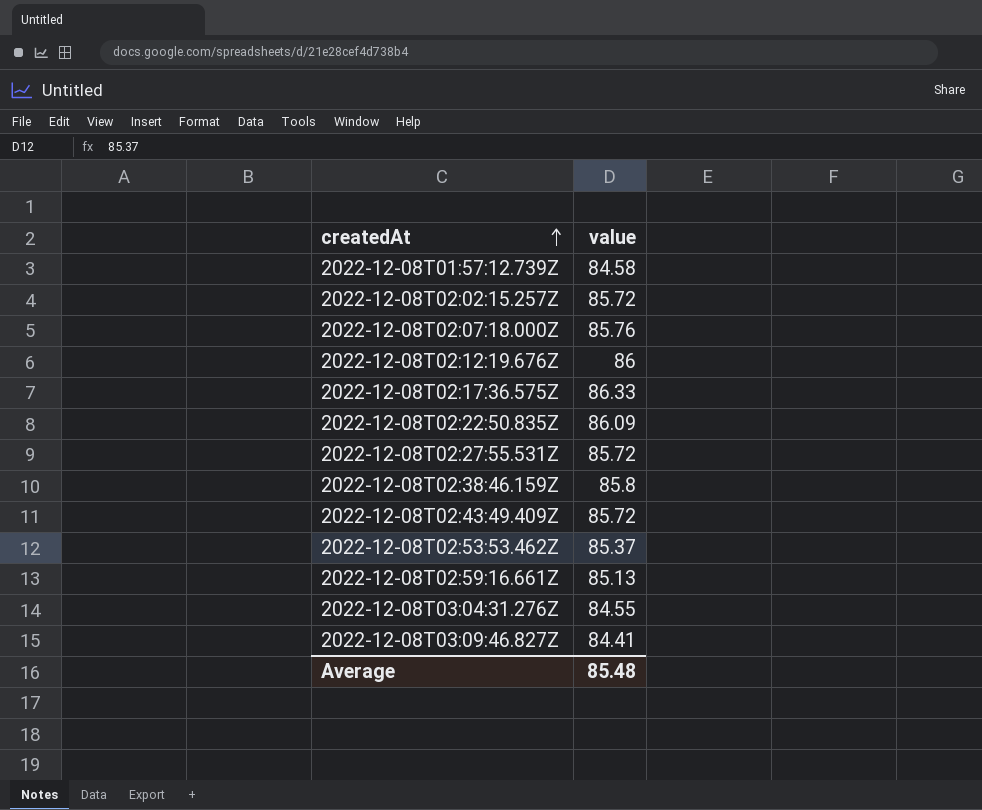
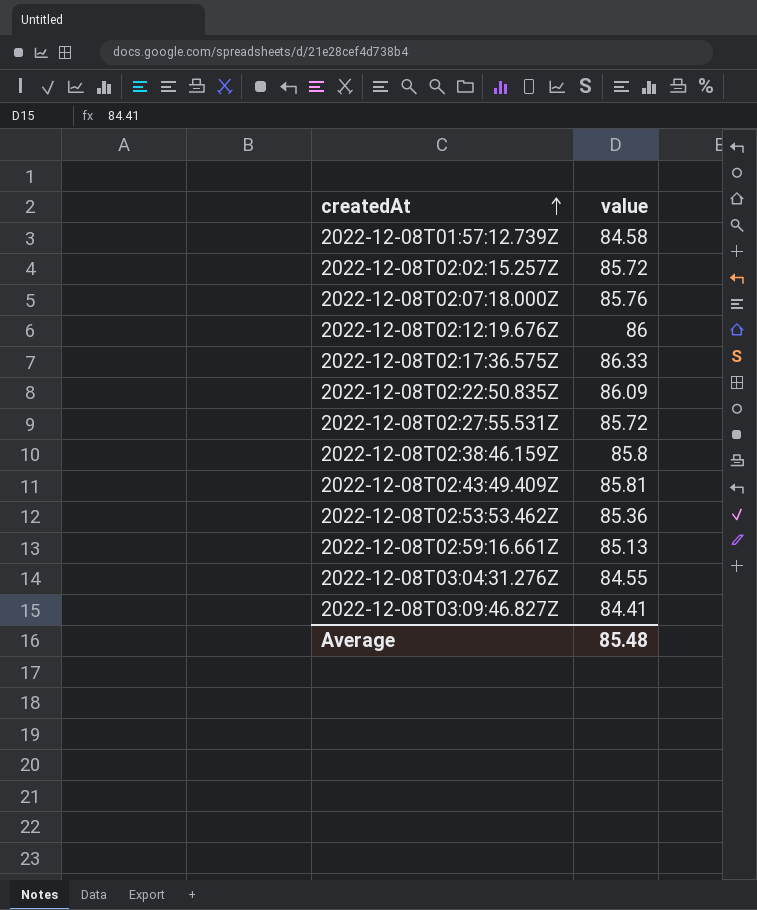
2022-12-08T02:43:49.409Z | value: 85.72 -> 85.81
2022-12-08T02:53:53.462Z | value: 85.37 -> 85.36

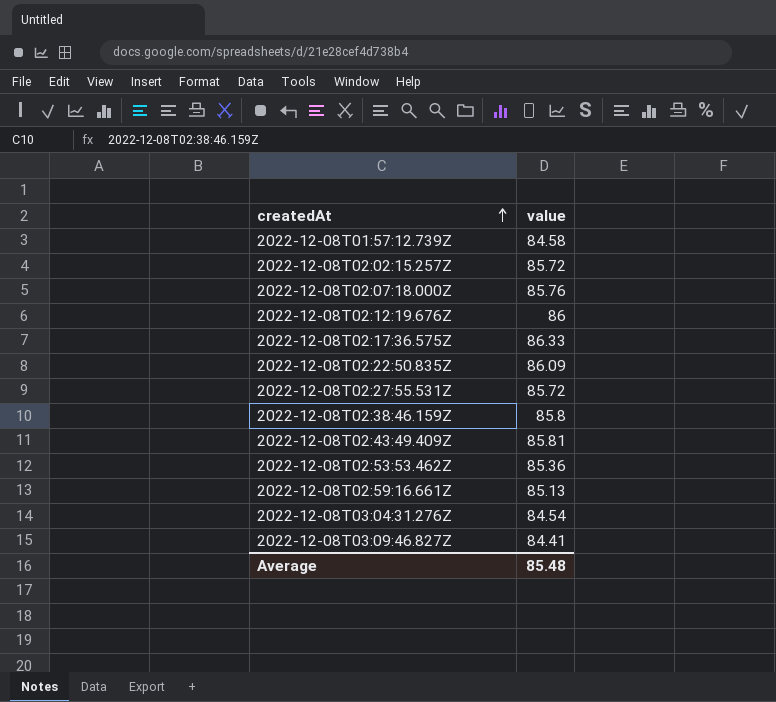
2022-12-08T03:04:31.276Z | value: 84.55 -> 84.54

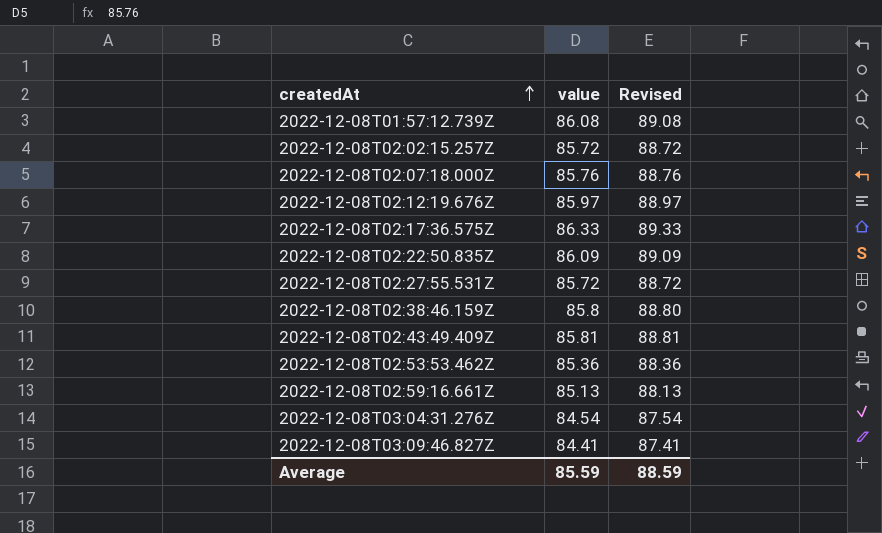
column Revised | formula: none -> [value] + 3
2022-12-08T01:57:12.739Z | value: 84.58 -> 86.08
2022-12-08T02:12:19.676Z | value: 86 -> 85.97
Average | value: 85.48 -> 85.59

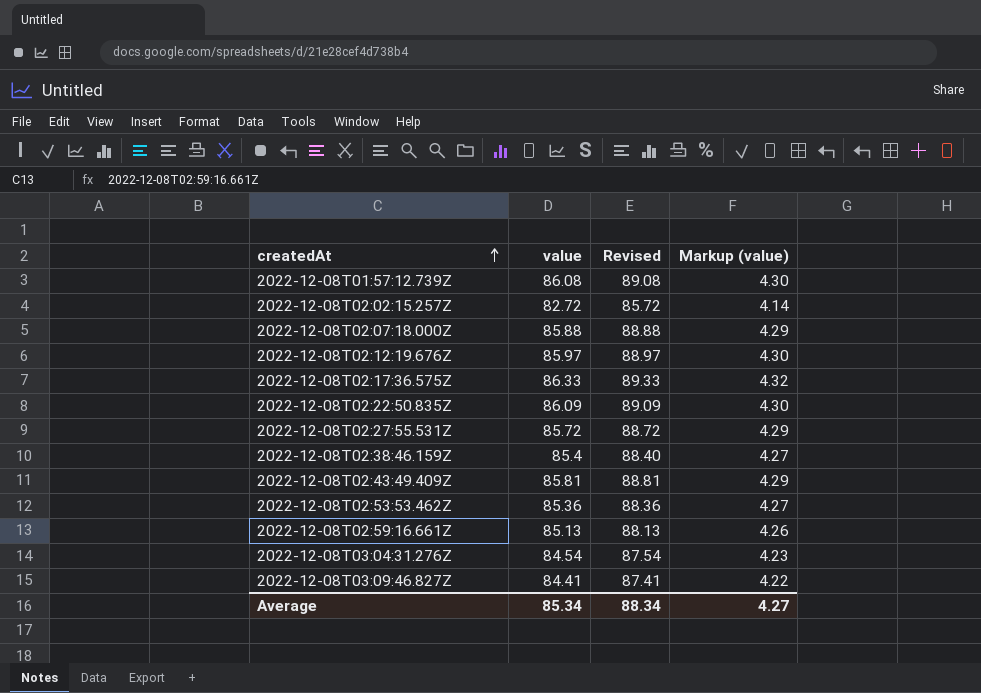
column Markup (value) | formula: none -> [value] * 0.05
2022-12-08T02:02:15.257Z | value: 85.72 -> 82.72
2022-12-08T02:02:15.257Z | Revised: 88.72 -> 85.72
2022-12-08T02:07:18.000Z | value: 85.76 -> 85.88
2022-12-08T02:07:18.000Z | Revised: 88.76 -> 88.88
2022-12-08T02:38:46.159Z | value: 85.8 -> 85.4
2022-12-08T02:38:46.159Z | Revised: 88.80 -> 88.40
Average | value: 85.59 -> 85.34
Average | Revised: 88.59 -> 88.34

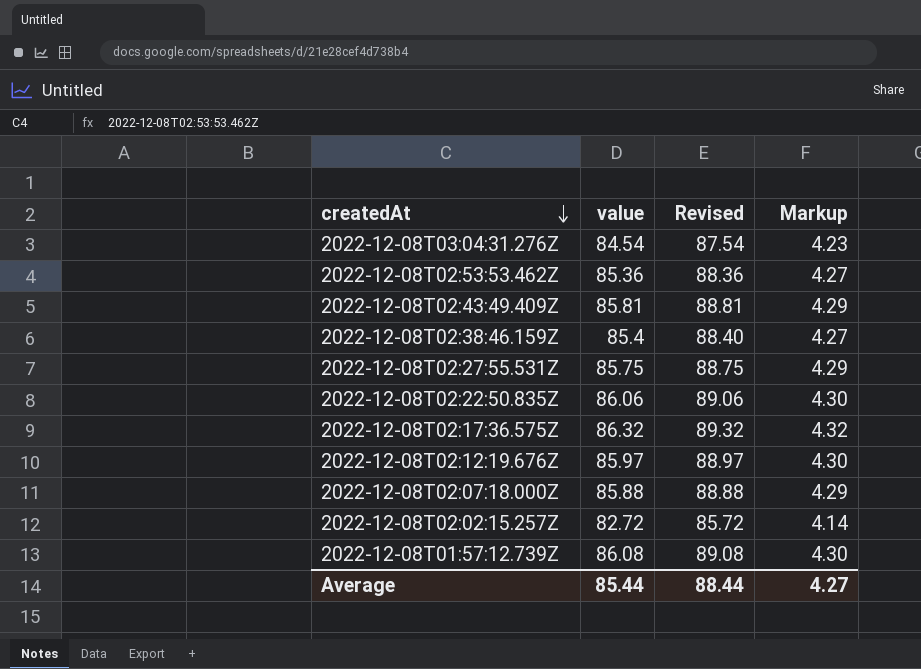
row order: createdAt ascending -> createdAt descending
column name: Markup (value) -> Markup
row 2022-12-08T02:59:16.661Z: 85.13 | 88.13 | 4.26 -> none
row 2022-12-08T03:09:46.827Z: 84.41 | 87.41 | 4.22 -> none
2022-12-08T02:27:55.531Z | value: 85.72 -> 85.75
2022-12-08T02:27:55.531Z | Revised: 88.72 -> 88.75
2022-12-08T02:22:50.835Z | value: 86.09 -> 86.06
2022-12-08T02:22:50.835Z | Revised: 89.09 -> 89.06
2022-12-08T02:17:36.575Z | value: 86.33 -> 86.32
2022-12-08T02:17:36.575Z | Revised: 89.33 -> 89.32
Average | value: 85.34 -> 85.44
Average | Revised: 88.34 -> 88.44

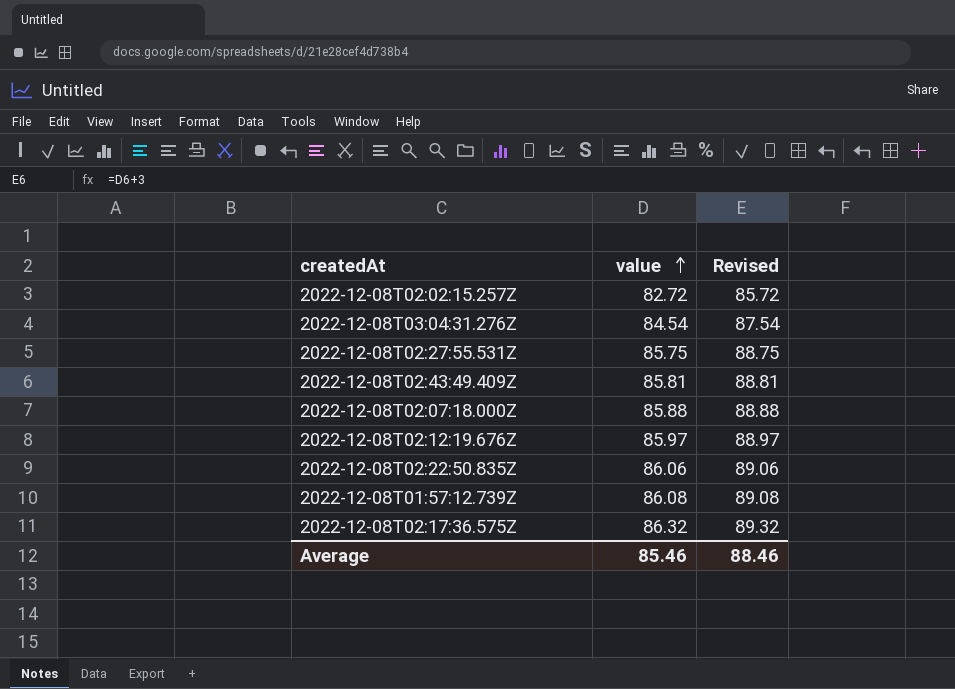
row order: createdAt descending -> value ascending
column Markup | formula: [value] * 0.05 -> none
row 2022-12-08T02:53:53.462Z: 85.36 | 88.36 | 4.27 -> none
row 2022-12-08T02:38:46.159Z: 85.4 | 88.40 | 4.27 -> none
Average | value: 85.44 -> 85.46
Average | Revised: 88.44 -> 88.46

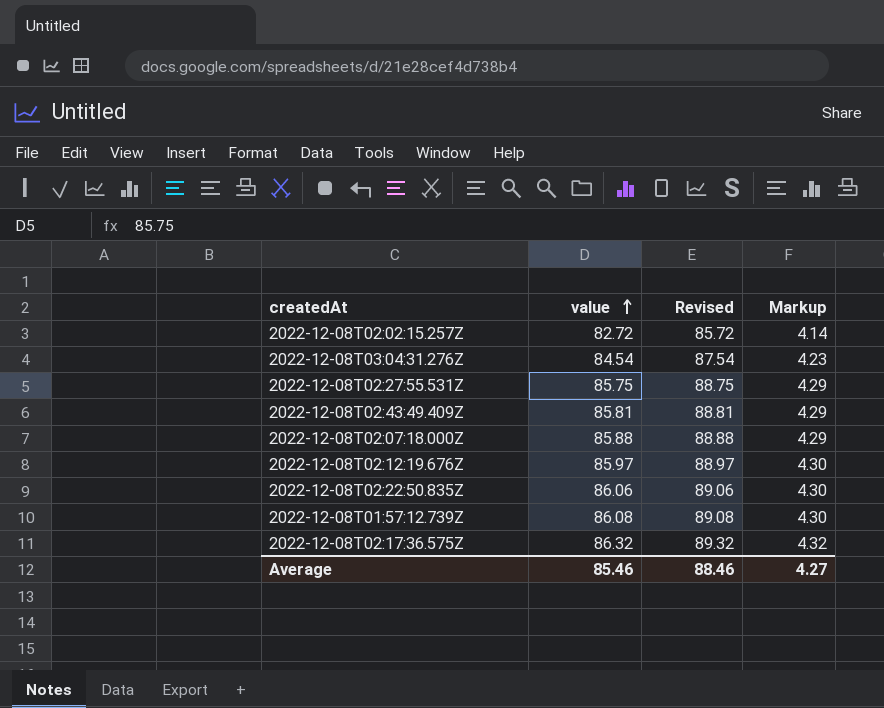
column Markup | formula: none -> [value] * 0.05

